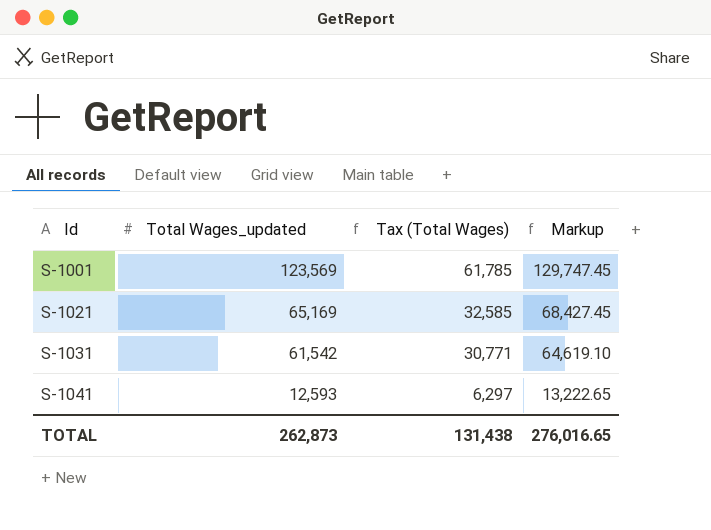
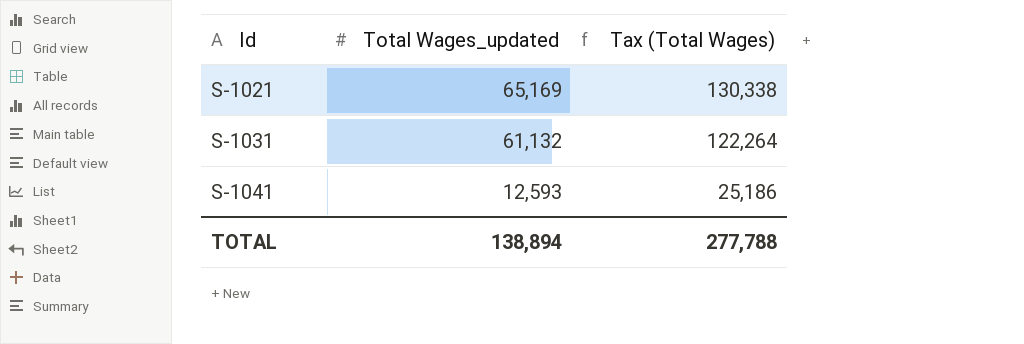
column Markup | formula: [Total Wages_updated] * 1.05 -> none
column Tax (Total Wages) | formula: [Total Wages_updated] * 0.5 -> [Total Wages_updated] * 2
row S-1001: 123,569 | 61,785 | 129,747.45 -> none
S-1031 | Total Wages_updated: 61,542 -> 61,132
TOTAL | Total Wages_updated: 262,873 -> 138,894
TOTAL | Tax (Total Wages): 131,438 -> 277,788

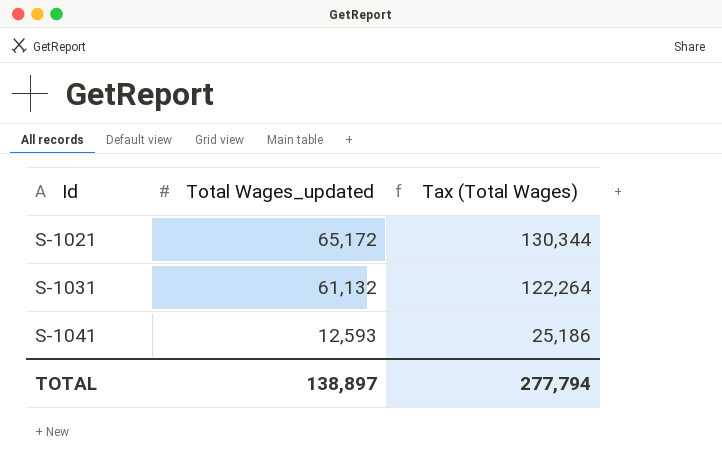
S-1021 | Total Wages_updated: 65,169 -> 65,172
S-1021 | Tax (Total Wages): 130,338 -> 130,344
TOTAL | Total Wages_updated: 138,894 -> 138,897
TOTAL | Tax (Total Wages): 277,788 -> 277,794

